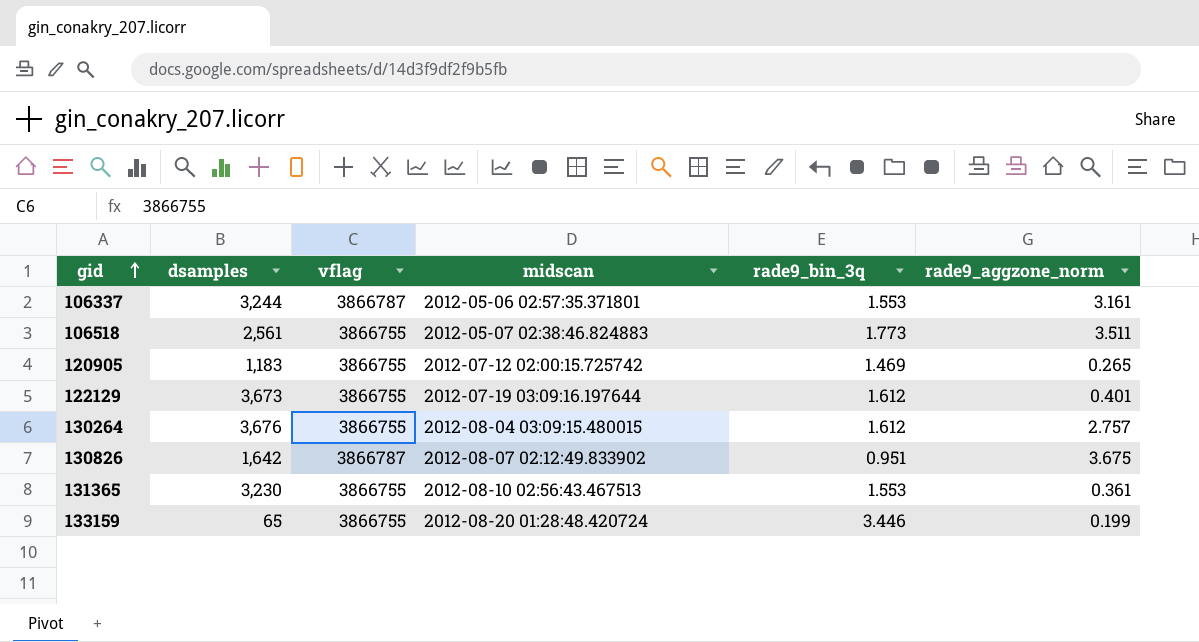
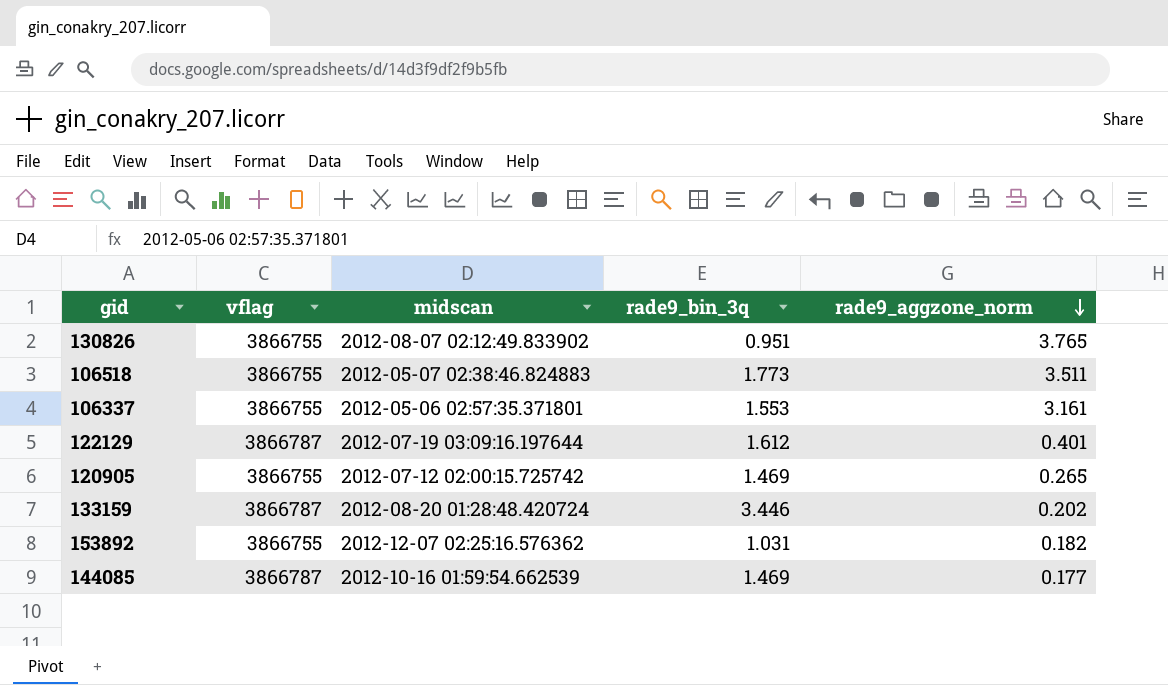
row order: gid ascending -> rade9_aggzone_norm descending
column dsamples | position: 2 -> none
row 130264: 3,676 | 3866755 | 2012-08-04 03:09:15.480015 | 1.612 | 2.757 -> none
row 131365: 3,230 | 3866755 | 2012-08-10 02:56:43.467513 | 1.553 | 0.361 -> none
130826 | vflag: 3866787 -> 3866755
130826 | rade9_aggzone_norm: 3.675 -> 3.765
106337 | vflag: 3866787 -> 3866755
122129 | vflag: 3866755 -> 3866787
133159 | vflag: 3866755 -> 3866787
133159 | rade9_aggzone_norm: 0.199 -> 0.202
row 153892: none -> 3866755 | 2012-12-07 02:25:16.576362 | 1.031 | 0.182
row 144085: none -> 3866787 | 2012-10-16 01:59:54.662539 | 1.469 | 0.177

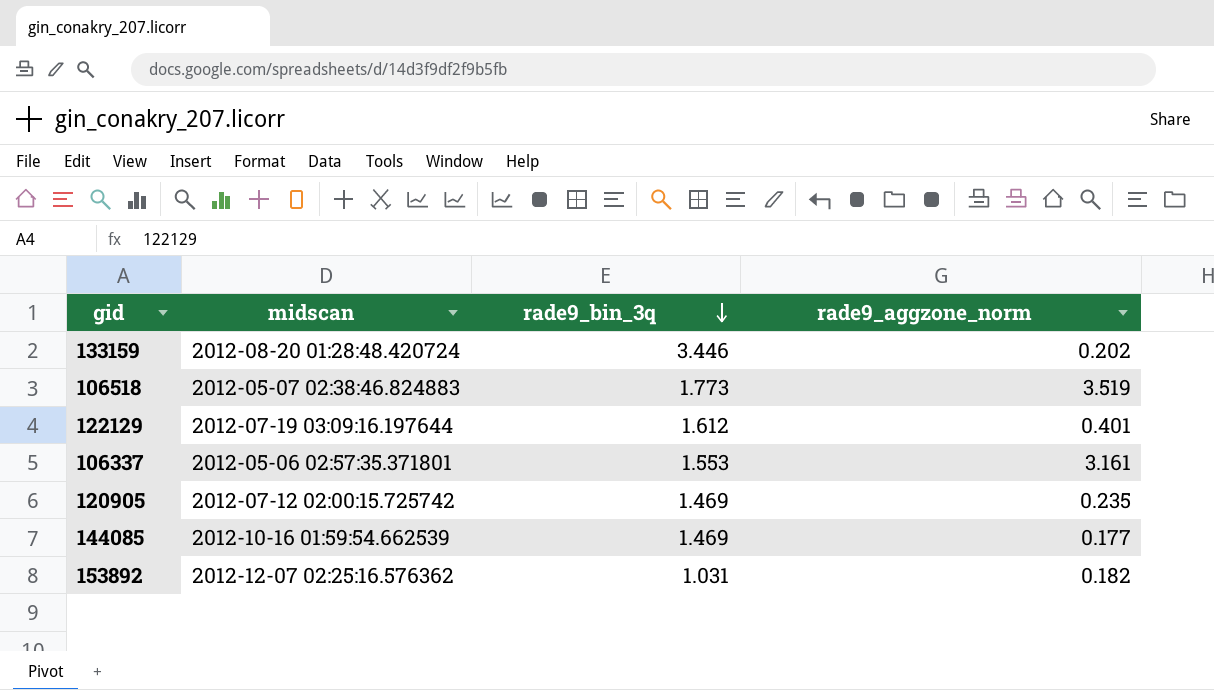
row order: rade9_aggzone_norm descending -> rade9_bin_3q descending
column vflag | position: 2 -> none
row 130826: 3866755 | 2012-08-07 02:12:49.833902 | 0.951 | 3.765 -> none
106518 | rade9_aggzone_norm: 3.511 -> 3.519
120905 | rade9_aggzone_norm: 0.265 -> 0.235

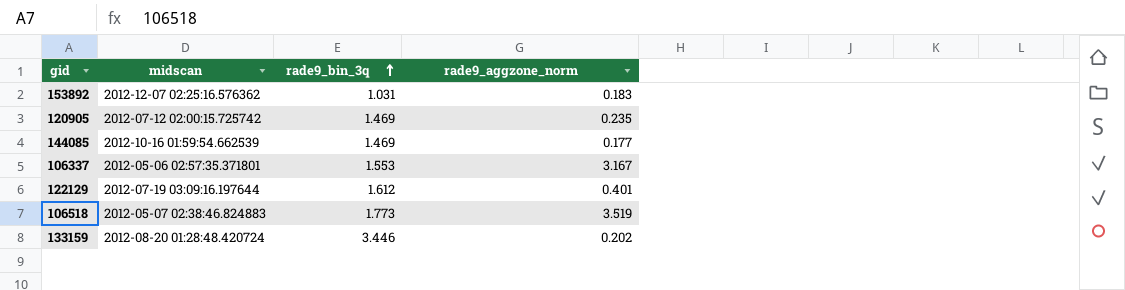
row order: rade9_bin_3q descending -> rade9_bin_3q ascending
153892 | rade9_aggzone_norm: 0.182 -> 0.183
106337 | rade9_aggzone_norm: 3.161 -> 3.167

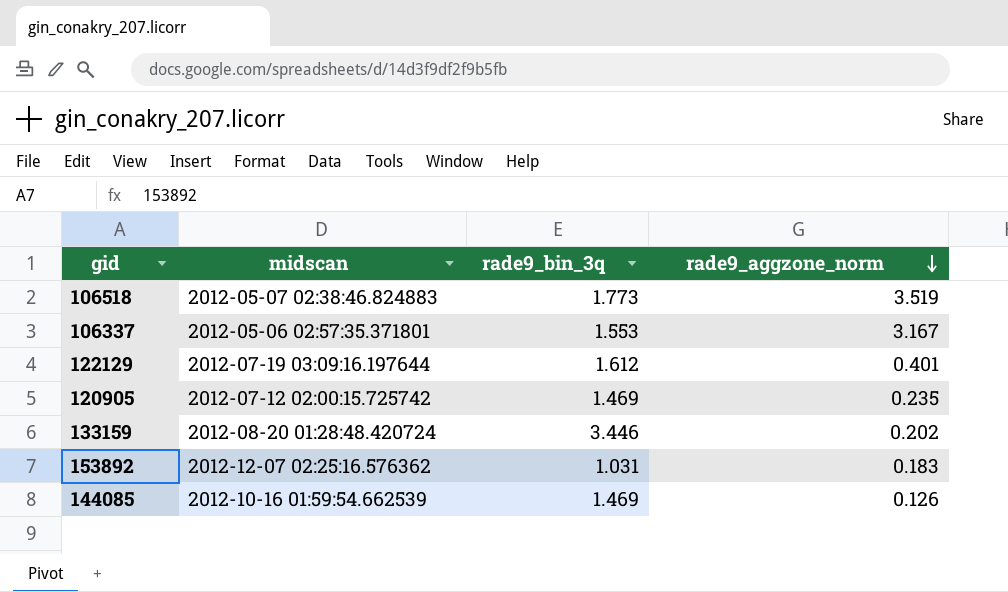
row order: rade9_bin_3q ascending -> rade9_aggzone_norm descending
144085 | rade9_aggzone_norm: 0.177 -> 0.126

